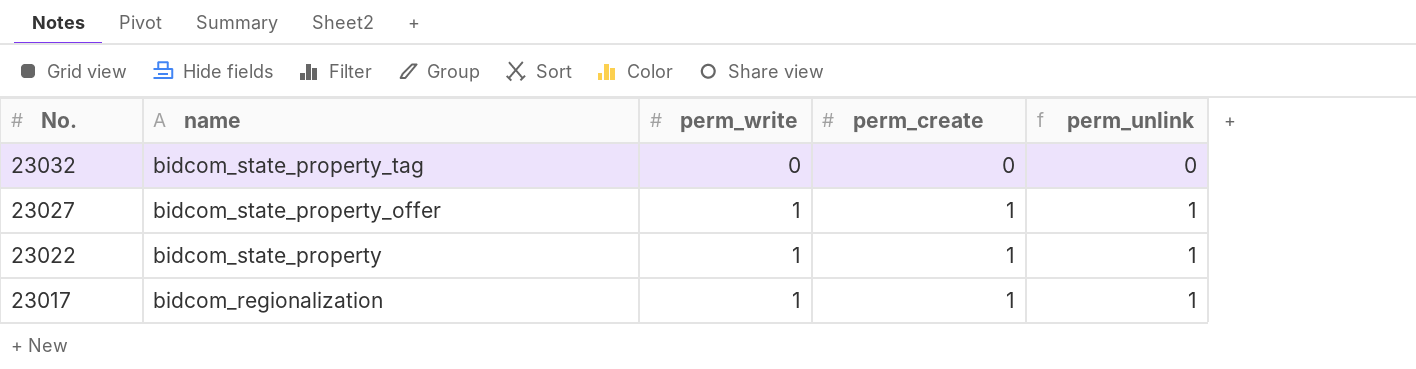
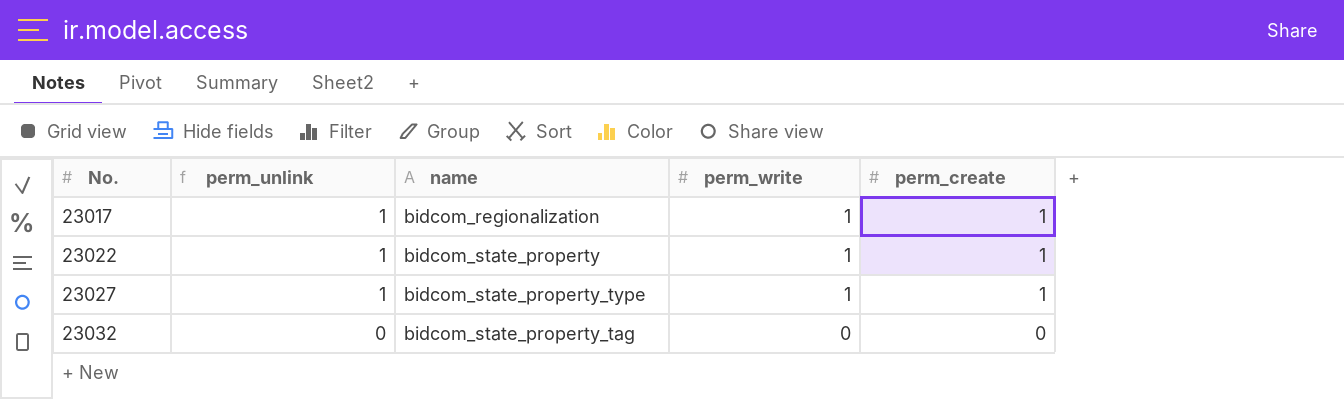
row order: No. descending -> No. ascending
column perm_unlink | position: 5 -> 2
23027 | name: bidcom_state_property_offer -> bidcom_state_property_type

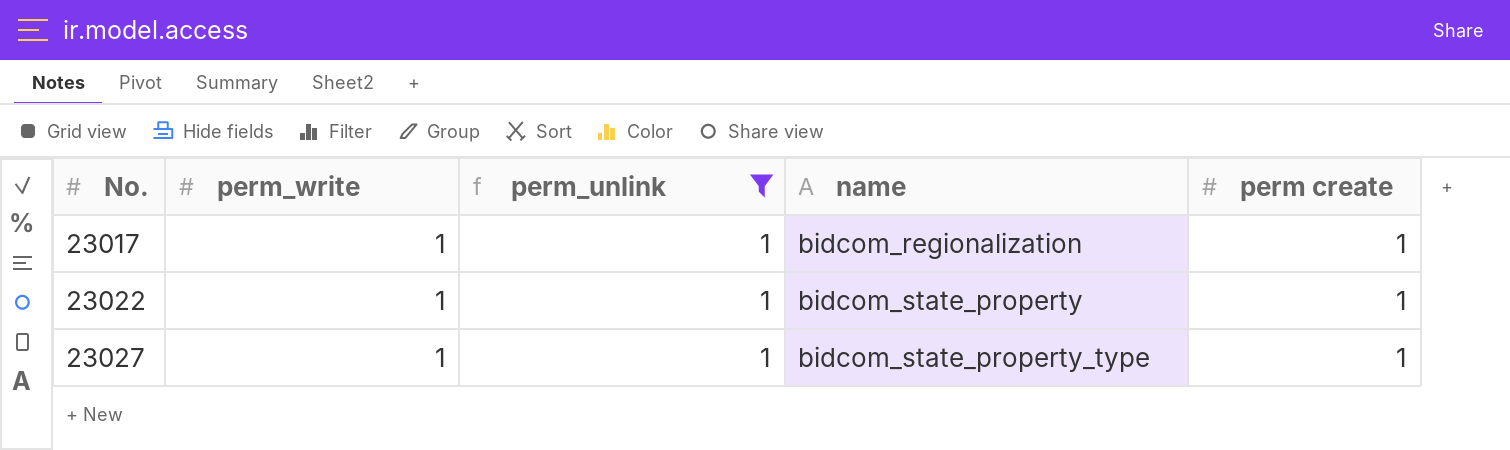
filter: none -> perm_unlink = 1
column perm_write | position: 4 -> 2
column name: perm_create -> perm create

